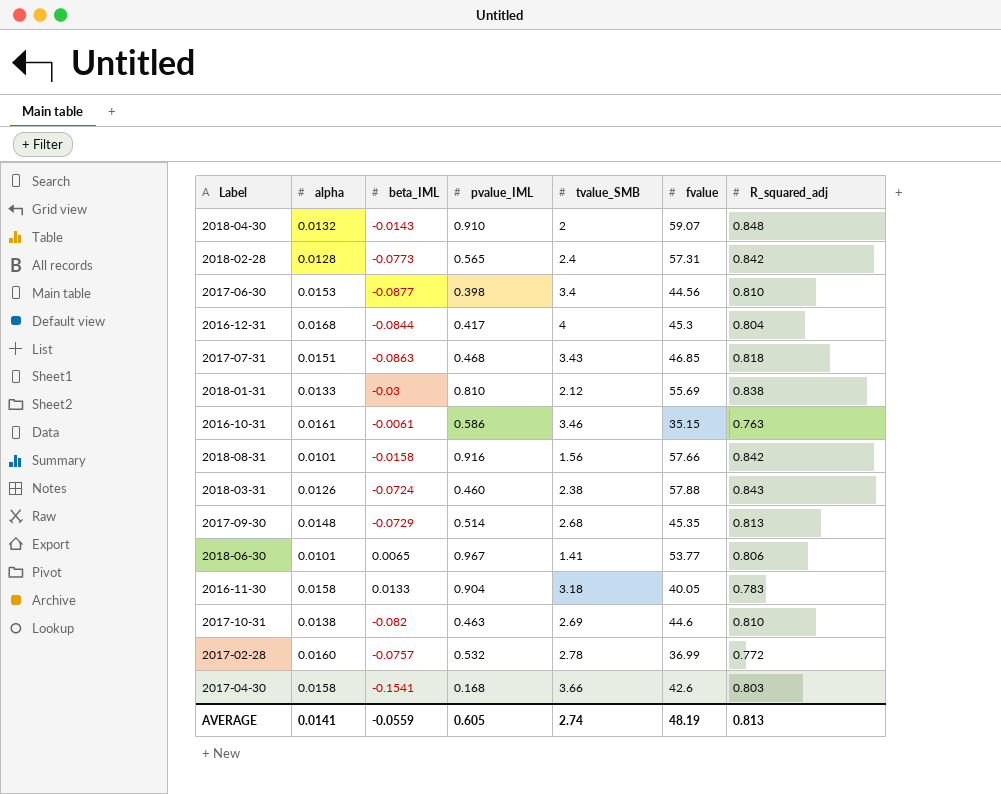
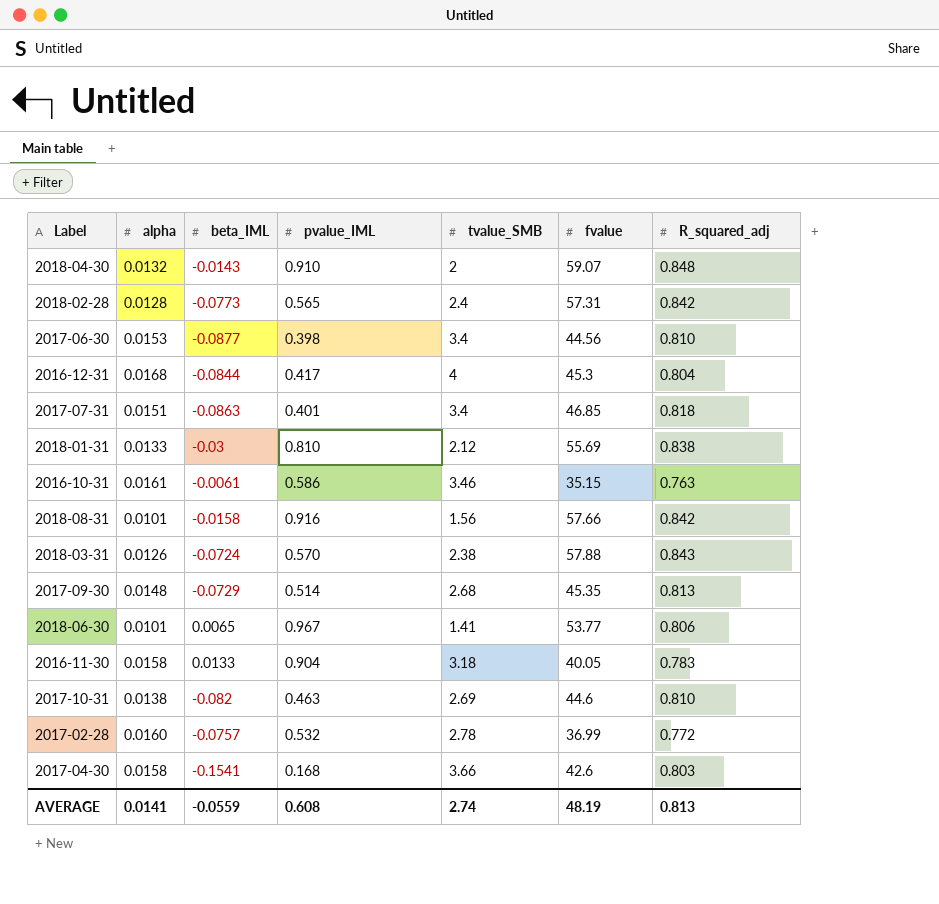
2017-07-31 | pvalue_IML: 0.468 -> 0.401
2017-07-31 | tvalue_SMB: 3.43 -> 3.4
2018-03-31 | pvalue_IML: 0.460 -> 0.570
AVERAGE | pvalue_IML: 0.605 -> 0.608

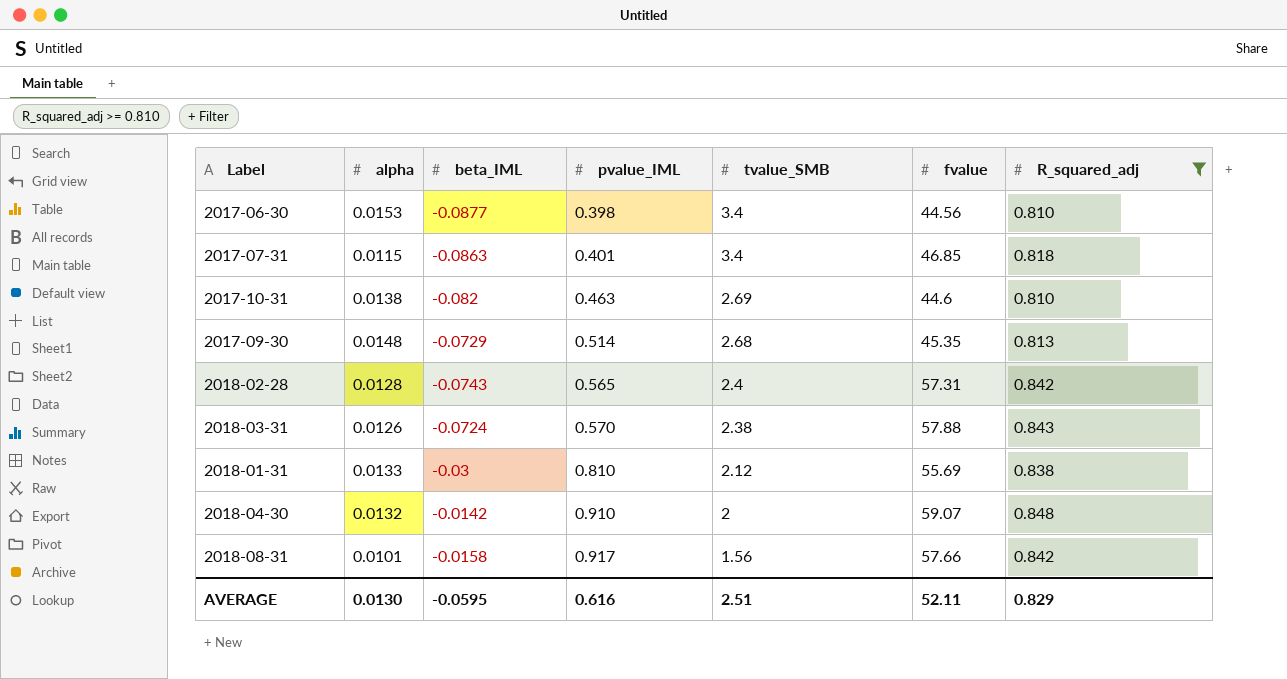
filter: none -> R_squared_adj >= 0.810
row order: none -> pvalue_IML ascending
2017-07-31 | alpha: 0.0151 -> 0.0115
2018-02-28 | beta_IML: -0.0773 -> -0.0743
2018-04-30 | beta_IML: -0.0143 -> -0.0142
2018-08-31 | pvalue_IML: 0.916 -> 0.917
AVERAGE | alpha: 0.0141 -> 0.0130
AVERAGE | beta_IML: -0.0559 -> -0.0595
AVERAGE | pvalue_IML: 0.608 -> 0.616
AVERAGE | tvalue_SMB: 2.74 -> 2.51
AVERAGE | fvalue: 48.19 -> 52.11
AVERAGE | R_squared_adj: 0.813 -> 0.829

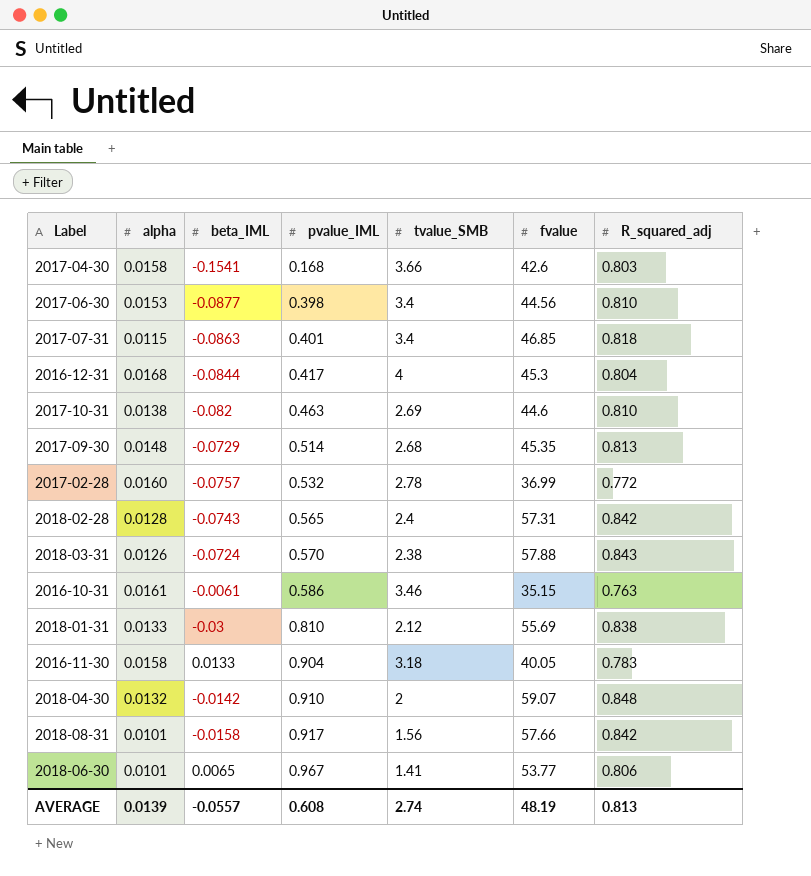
filter: R_squared_adj >= 0.810 -> none
AVERAGE | alpha: 0.0130 -> 0.0139
AVERAGE | beta_IML: -0.0595 -> -0.0557
AVERAGE | pvalue_IML: 0.616 -> 0.608
AVERAGE | tvalue_SMB: 2.51 -> 2.74
AVERAGE | fvalue: 52.11 -> 48.19
AVERAGE | R_squared_adj: 0.829 -> 0.813

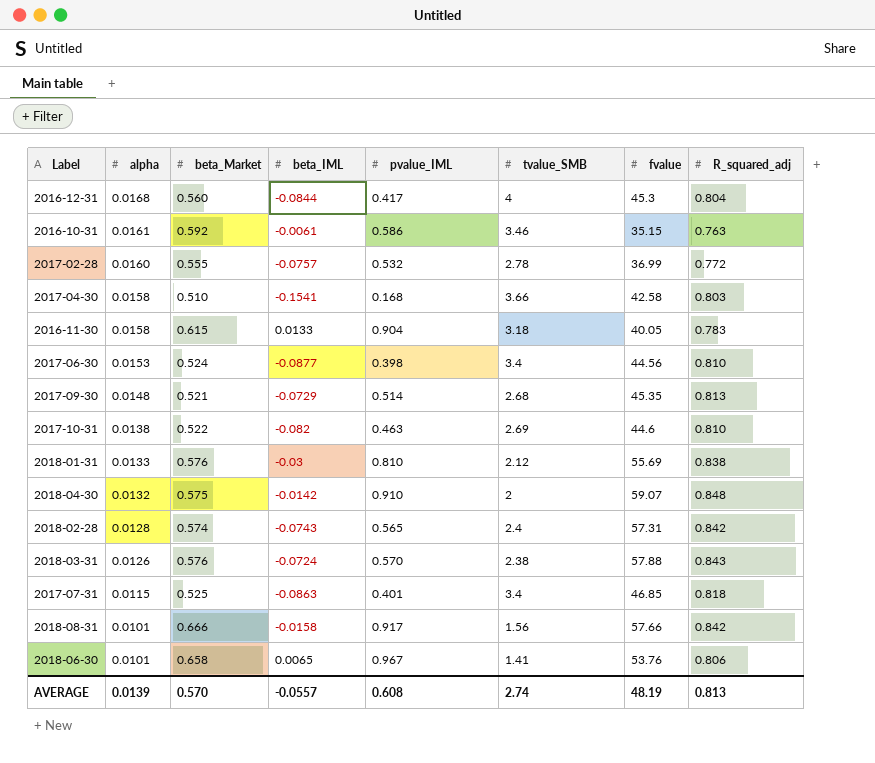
row order: pvalue_IML ascending -> alpha descending
column beta_Market | position: none -> 3
2017-04-30 | fvalue: 42.6 -> 42.58
2018-06-30 | fvalue: 53.77 -> 53.76

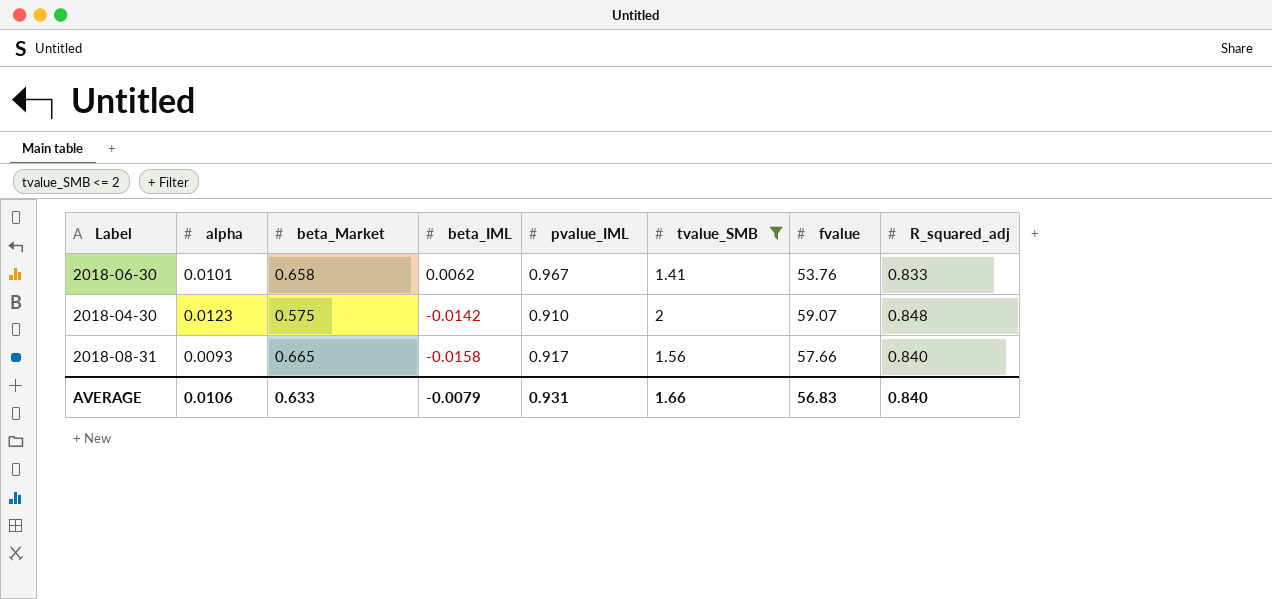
filter: none -> tvalue_SMB <= 2
row order: alpha descending -> beta_IML descending
2018-06-30 | beta_IML: 0.0065 -> 0.0062
2018-06-30 | R_squared_adj: 0.806 -> 0.833
2018-04-30 | alpha: 0.0132 -> 0.0123
2018-08-31 | alpha: 0.0101 -> 0.0093
2018-08-31 | beta_Market: 0.666 -> 0.665
2018-08-31 | R_squared_adj: 0.842 -> 0.840
AVERAGE | alpha: 0.0139 -> 0.0106
AVERAGE | beta_Market: 0.570 -> 0.633
AVERAGE | beta_IML: -0.0557 -> -0.0079
AVERAGE | pvalue_IML: 0.608 -> 0.931
AVERAGE | tvalue_SMB: 2.74 -> 1.66
AVERAGE | fvalue: 48.19 -> 56.83
AVERAGE | R_squared_adj: 0.813 -> 0.840

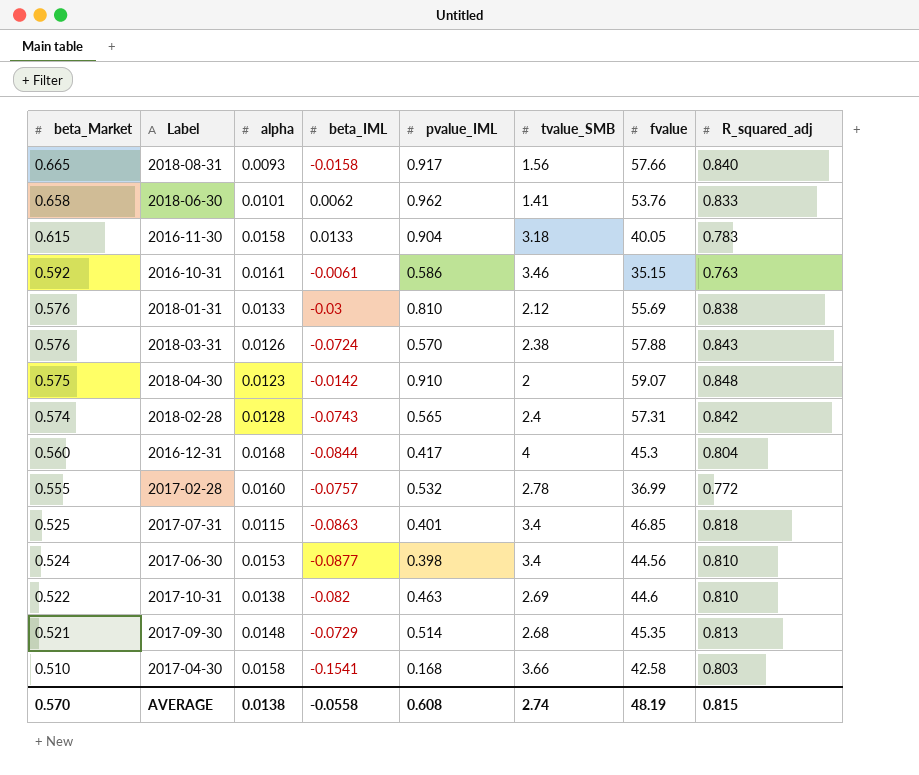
filter: tvalue_SMB <= 2 -> none
row order: beta_IML descending -> beta_Market descending
column beta_Market | position: 3 -> 1
2018-06-30 | pvalue_IML: 0.967 -> 0.962
AVERAGE | beta_Market: 0.633 -> 0.570
AVERAGE | alpha: 0.0106 -> 0.0138
AVERAGE | beta_IML: -0.0079 -> -0.0558
AVERAGE | pvalue_IML: 0.931 -> 0.608
AVERAGE | tvalue_SMB: 1.66 -> 2.74
AVERAGE | fvalue: 56.83 -> 48.19
AVERAGE | R_squared_adj: 0.840 -> 0.815

